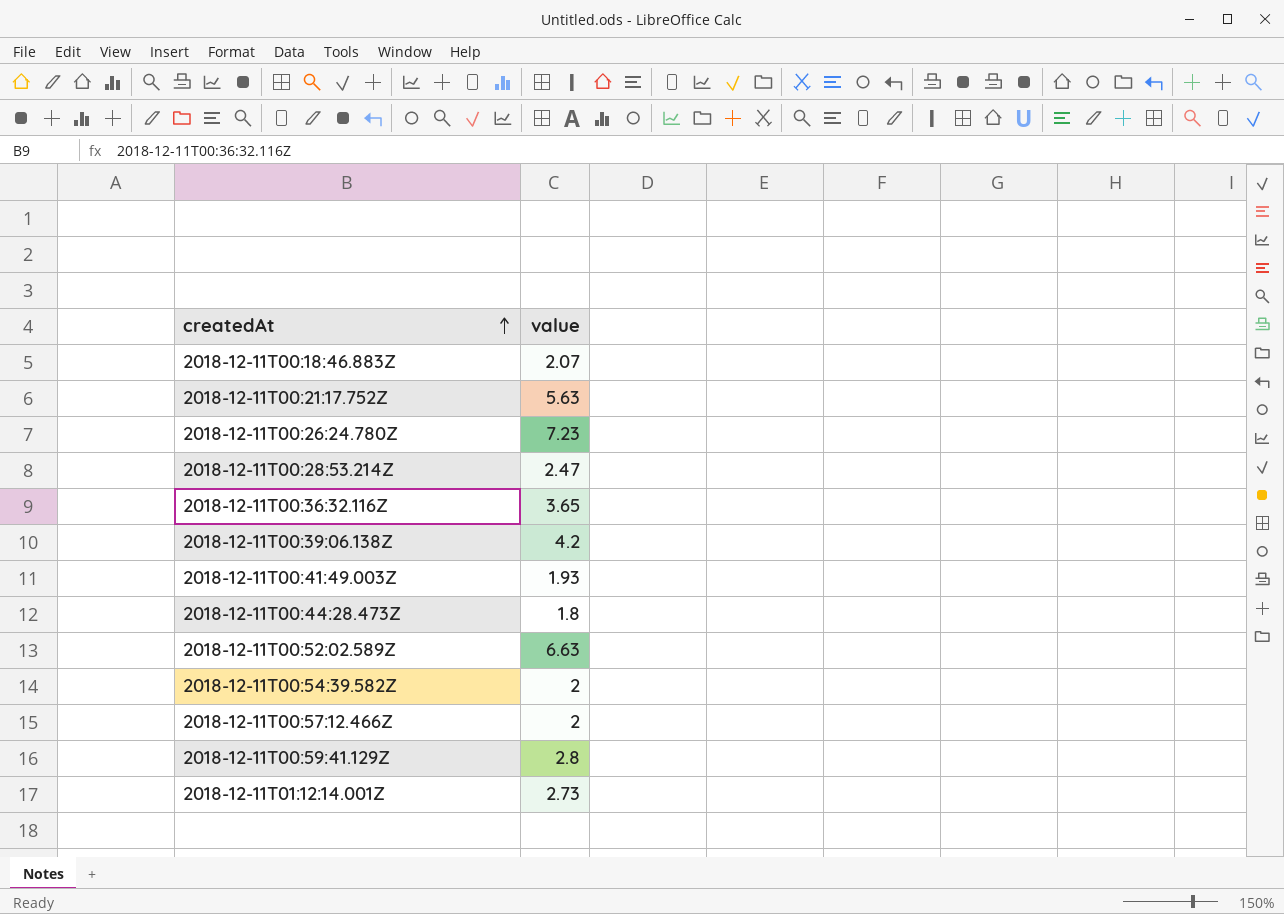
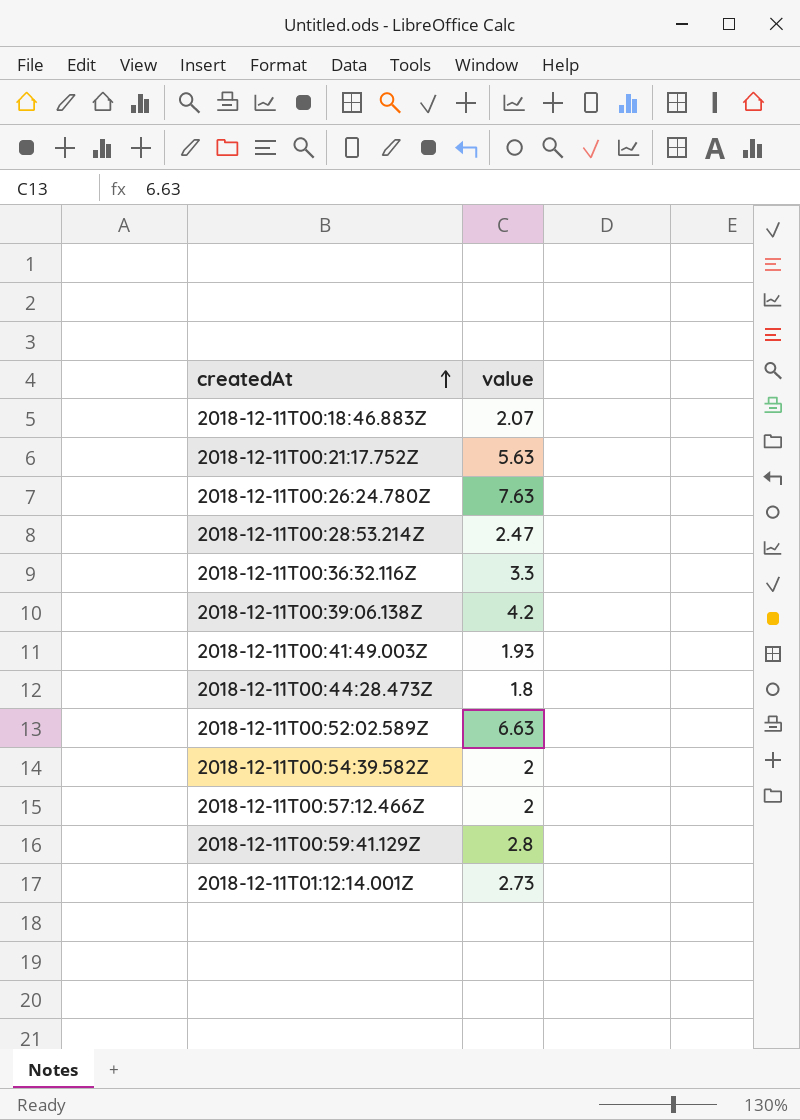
2018-12-11T00:26:24.780Z | value: 7.23 -> 7.63
2018-12-11T00:36:32.116Z | value: 3.65 -> 3.3

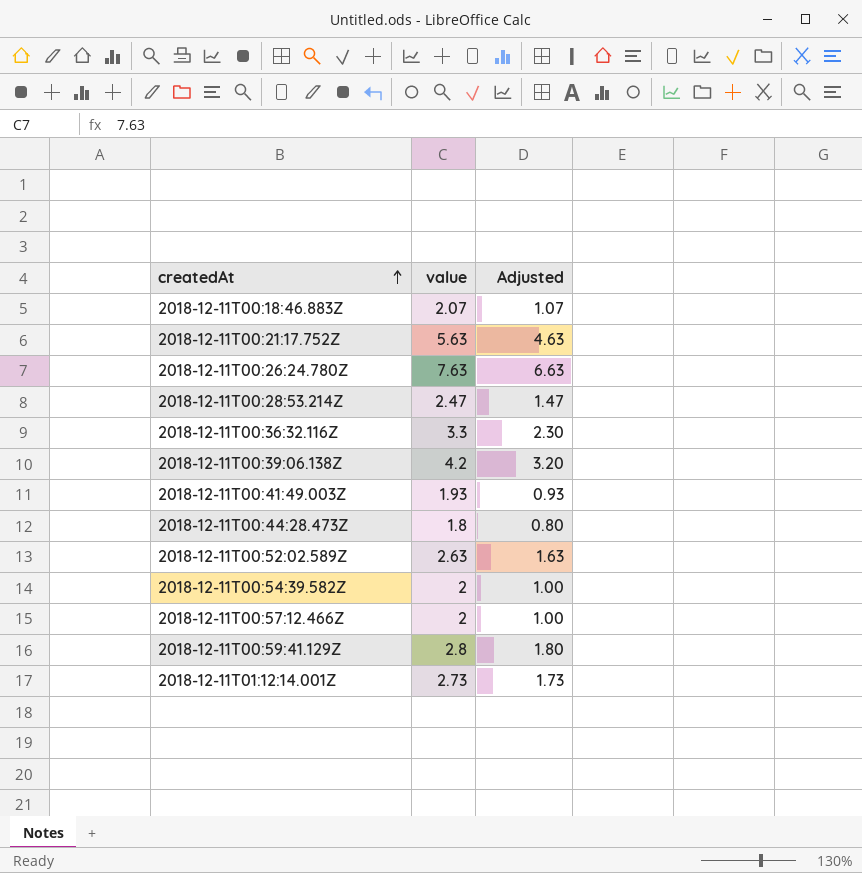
column Adjusted | formula: none -> [value] - 1
2018-12-11T00:52:02.589Z | value: 6.63 -> 2.63

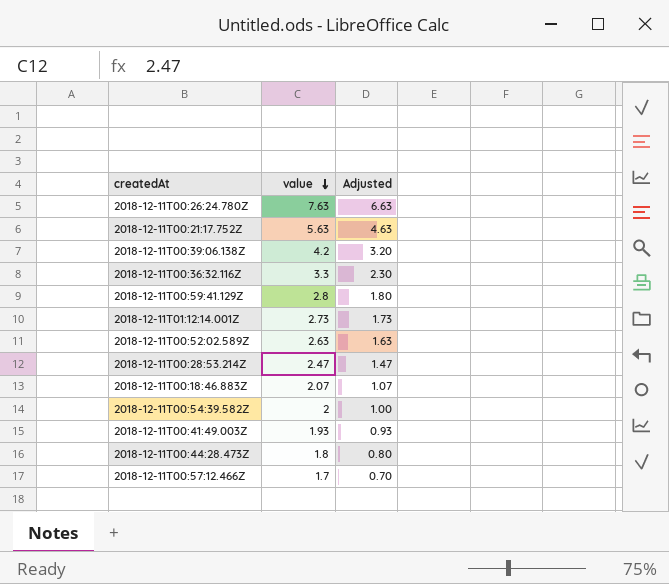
row order: createdAt ascending -> value descending
2018-12-11T00:57:12.466Z | value: 2 -> 1.7
2018-12-11T00:57:12.466Z | Adjusted: 1.00 -> 0.70

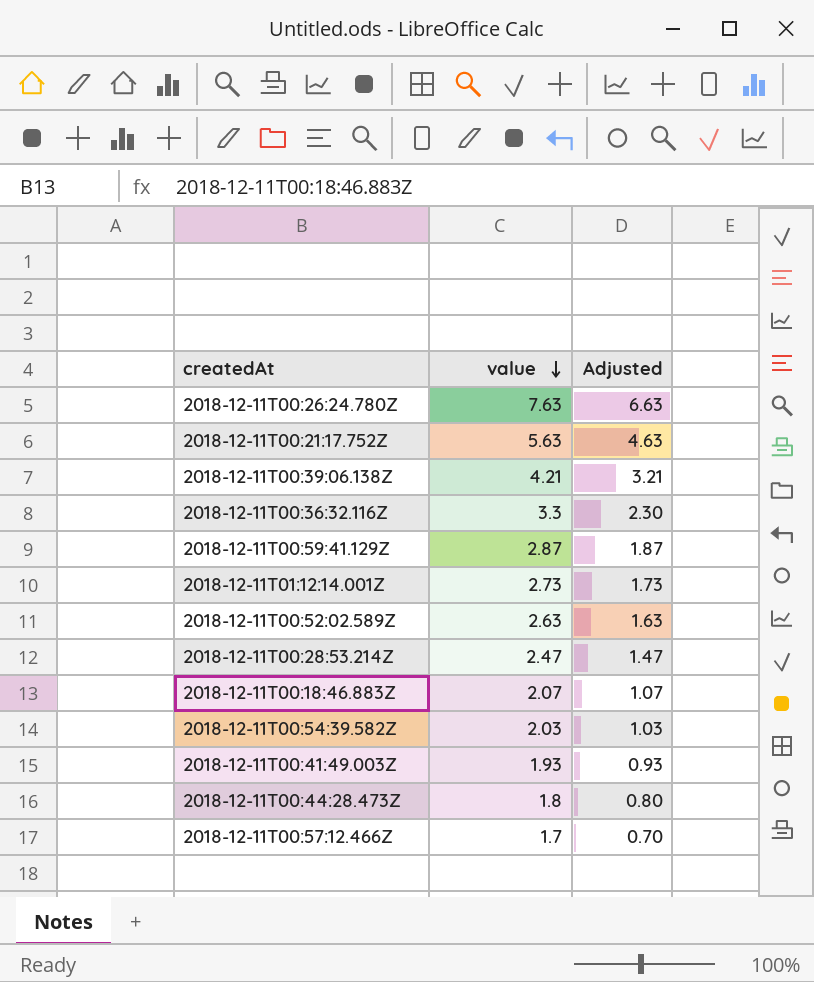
2018-12-11T00:39:06.138Z | value: 4.2 -> 4.21
2018-12-11T00:39:06.138Z | Adjusted: 3.20 -> 3.21
2018-12-11T00:59:41.129Z | value: 2.8 -> 2.87
2018-12-11T00:59:41.129Z | Adjusted: 1.80 -> 1.87
2018-12-11T00:54:39.582Z | value: 2 -> 2.03
2018-12-11T00:54:39.582Z | Adjusted: 1.00 -> 1.03

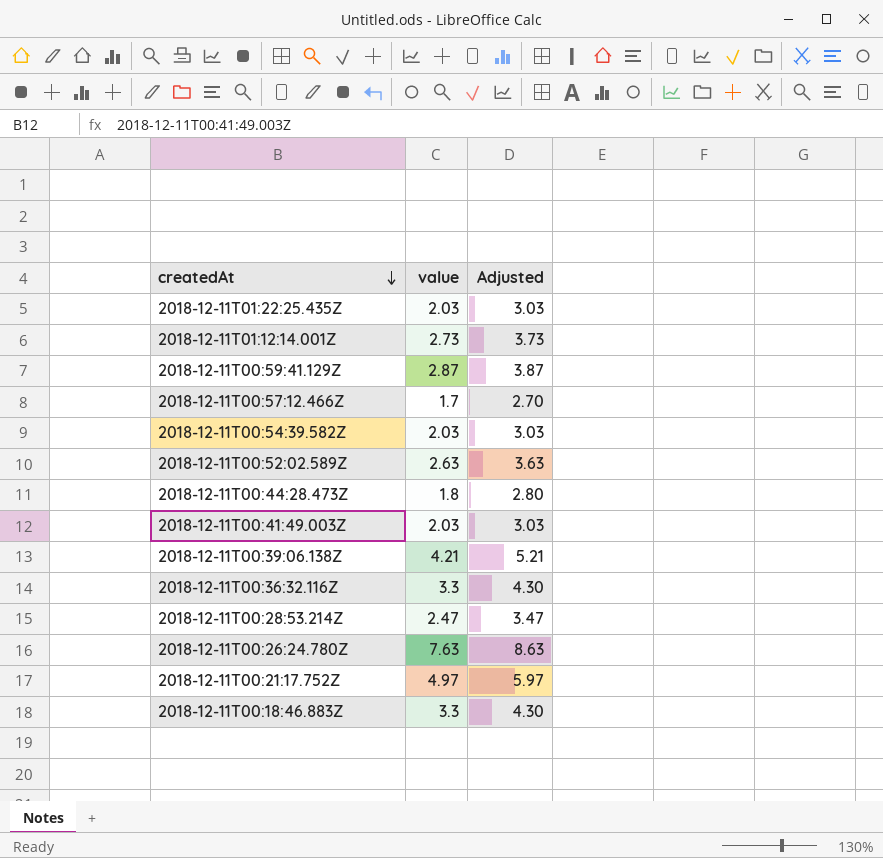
row order: value descending -> createdAt descending
column Adjusted | formula: [value] - 1 -> [value] + 1
row 2018-12-11T01:22:25.435Z: none -> 2.03 | 3.03
2018-12-11T00:41:49.003Z | value: 1.93 -> 2.03
2018-12-11T00:21:17.752Z | value: 5.63 -> 4.97
2018-12-11T00:18:46.883Z | value: 2.07 -> 3.3

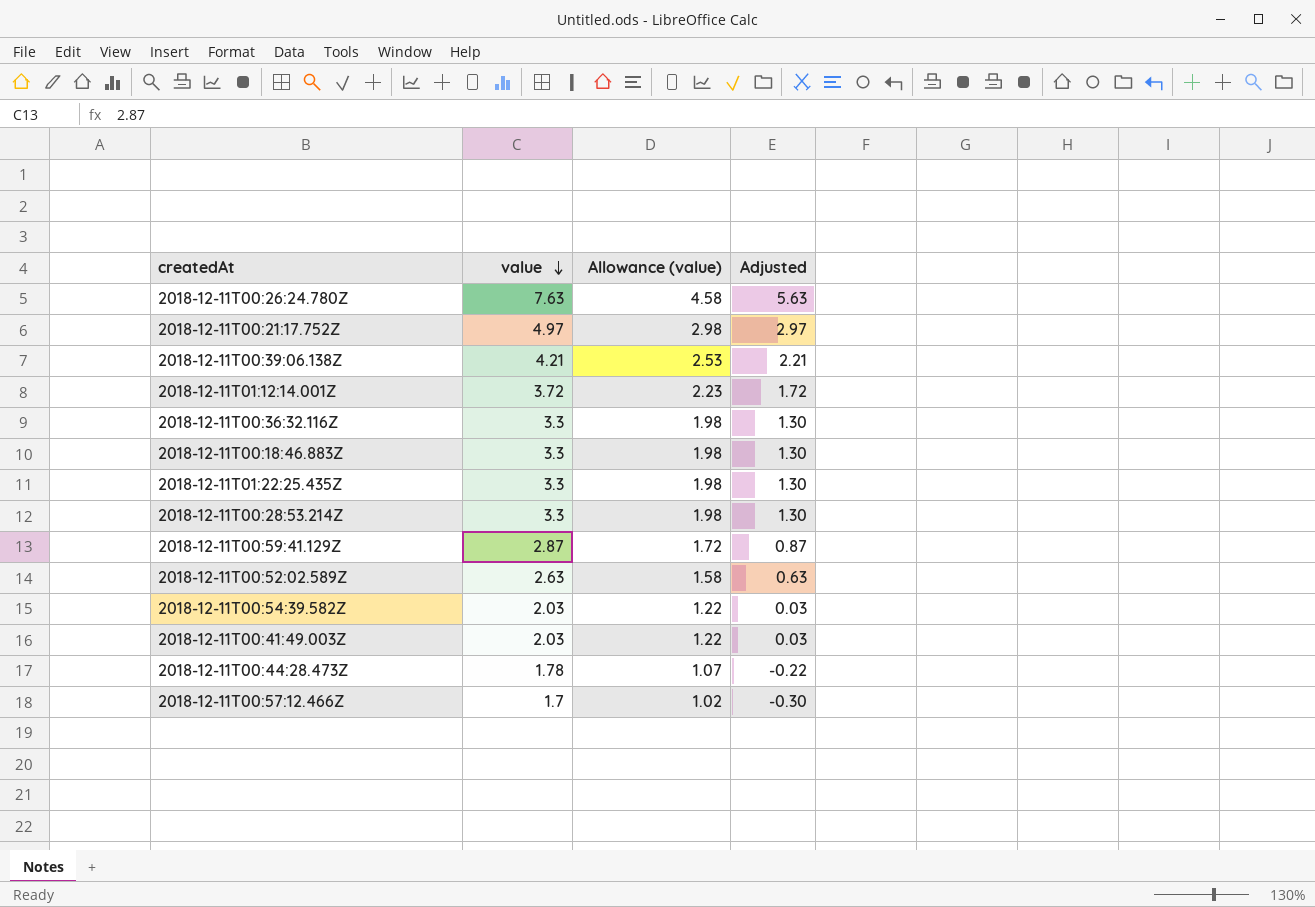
row order: createdAt descending -> value descending
column Allowance (value) | formula: none -> [value] * 0.6
column Adjusted | formula: [value] + 1 -> [value] - 2
2018-12-11T01:12:14.001Z | value: 2.73 -> 3.72
2018-12-11T01:22:25.435Z | value: 2.03 -> 3.3
2018-12-11T00:28:53.214Z | value: 2.47 -> 3.3
2018-12-11T00:44:28.473Z | value: 1.8 -> 1.78

